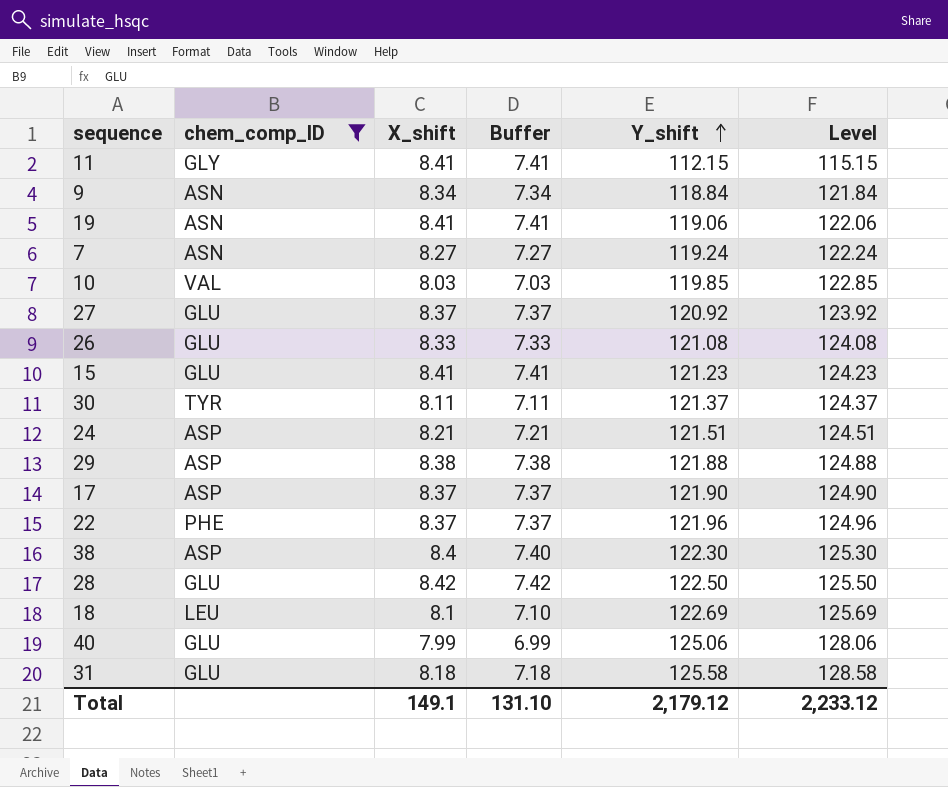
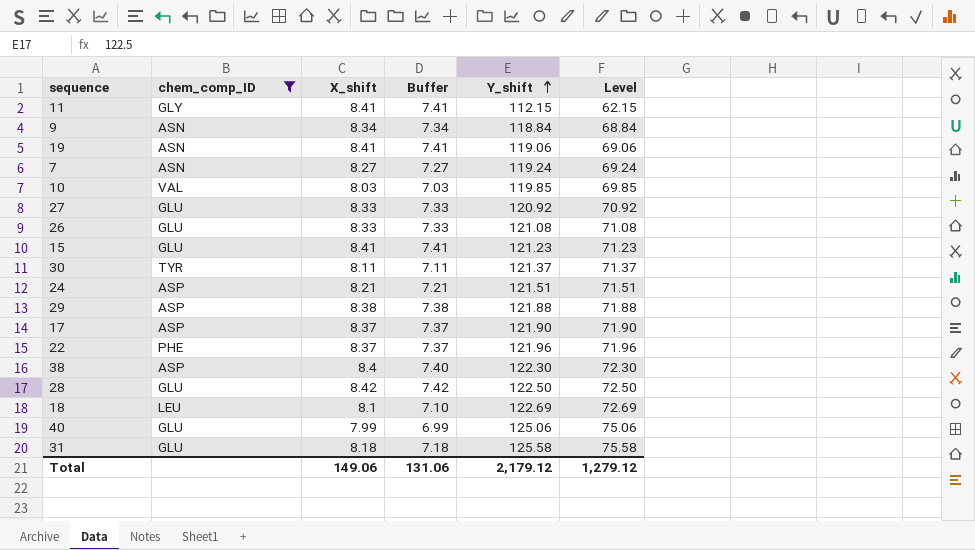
column Level | formula: [Y_shift] + 3 -> [Y_shift] - 50
27 | X_shift: 8.37 -> 8.33
27 | Buffer: 7.37 -> 7.33
Total | X_shift: 149.1 -> 149.06
Total | Buffer: 131.10 -> 131.06
Total | Level: 2,233.12 -> 1,279.12

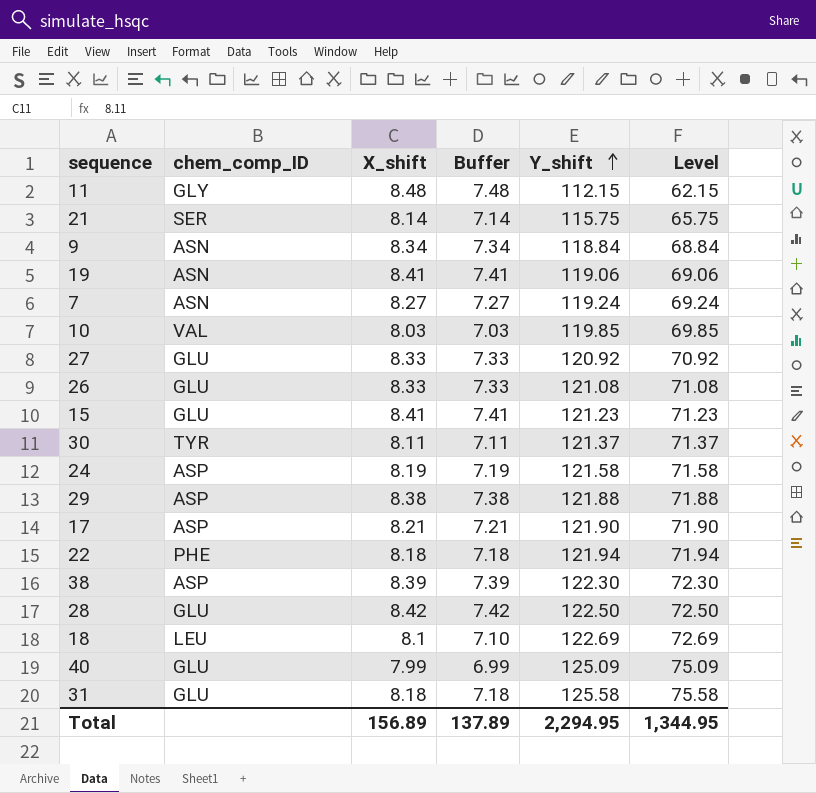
filter: chem_comp_ID != SER -> none
11 | X_shift: 8.41 -> 8.48
11 | Buffer: 7.41 -> 7.48
24 | X_shift: 8.21 -> 8.19
24 | Buffer: 7.21 -> 7.19
24 | Y_shift: 121.51 -> 121.58
24 | Level: 71.51 -> 71.58
17 | X_shift: 8.37 -> 8.21
17 | Buffer: 7.37 -> 7.21
22 | X_shift: 8.37 -> 8.18
22 | Buffer: 7.37 -> 7.18
22 | Y_shift: 121.96 -> 121.94
22 | Level: 71.96 -> 71.94
38 | X_shift: 8.4 -> 8.39
38 | Buffer: 7.40 -> 7.39
40 | Y_shift: 125.06 -> 125.09
40 | Level: 75.06 -> 75.09
Total | X_shift: 149.06 -> 156.89
Total | Buffer: 131.06 -> 137.89
Total | Y_shift: 2,179.12 -> 2,294.95
Total | Level: 1,279.12 -> 1,344.95

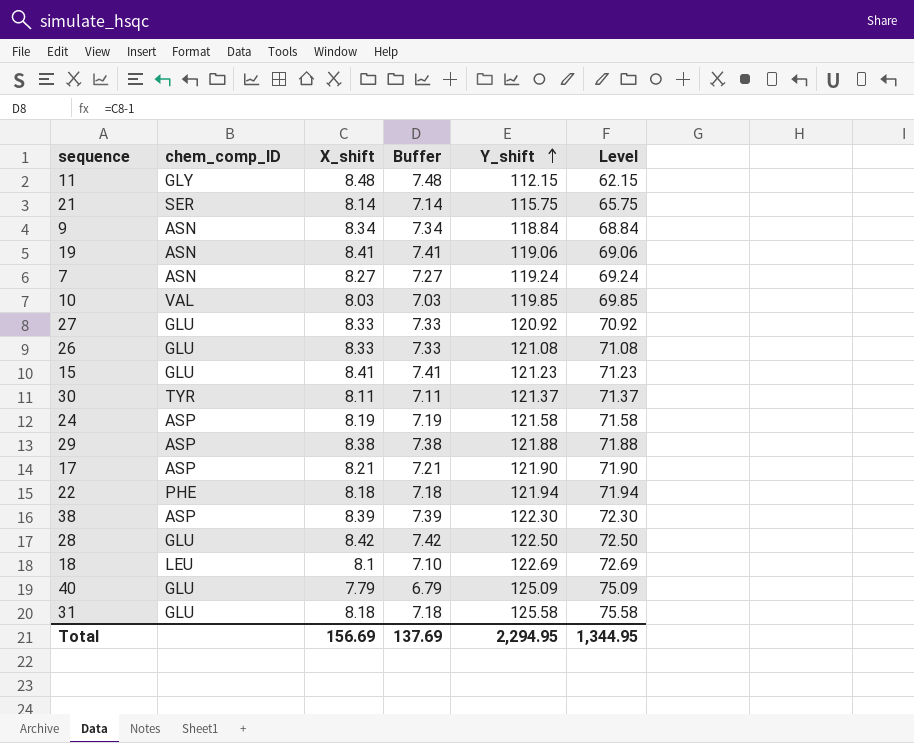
40 | X_shift: 7.99 -> 7.79
40 | Buffer: 6.99 -> 6.79
Total | X_shift: 156.89 -> 156.69
Total | Buffer: 137.89 -> 137.69

